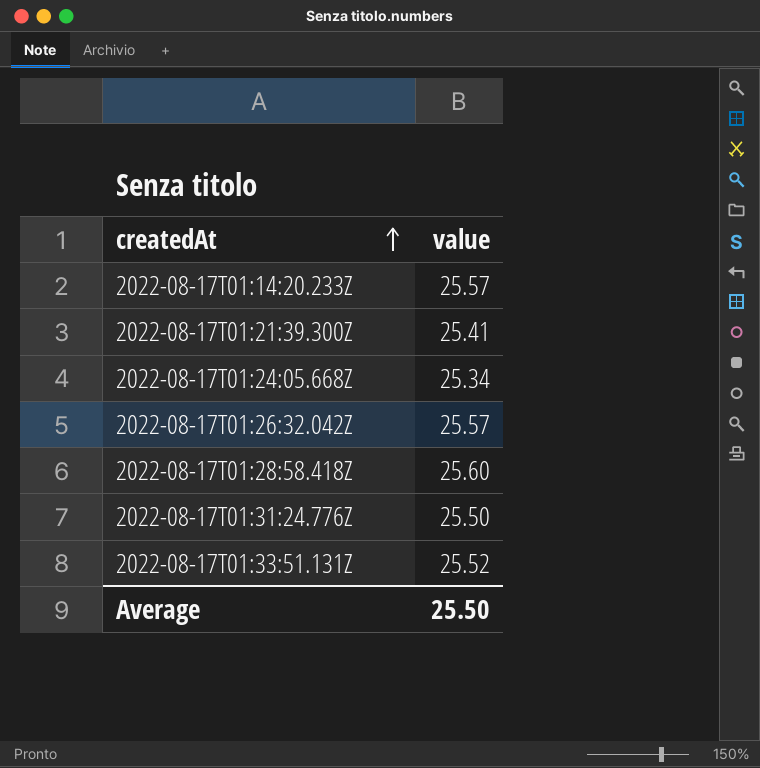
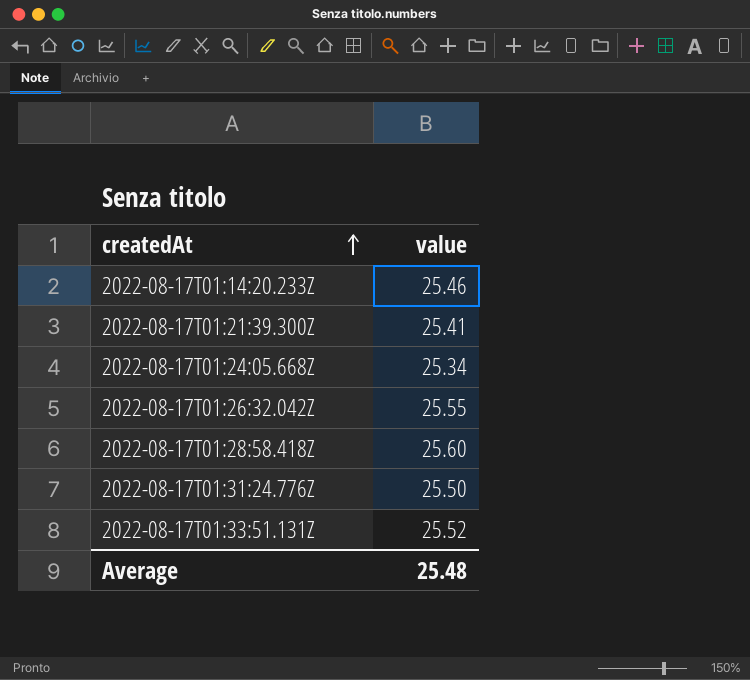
2022-08-17T01:14:20.233Z | value: 25.57 -> 25.46
2022-08-17T01:26:32.042Z | value: 25.57 -> 25.55
Average | value: 25.50 -> 25.48

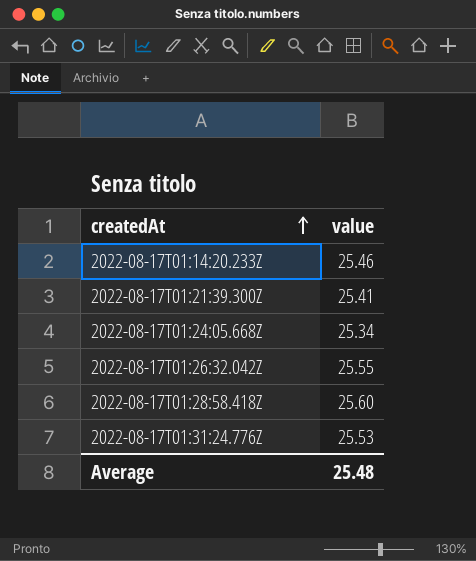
row 2022-08-17T01:33:51.131Z: 25.52 -> none
2022-08-17T01:31:24.776Z | value: 25.50 -> 25.53

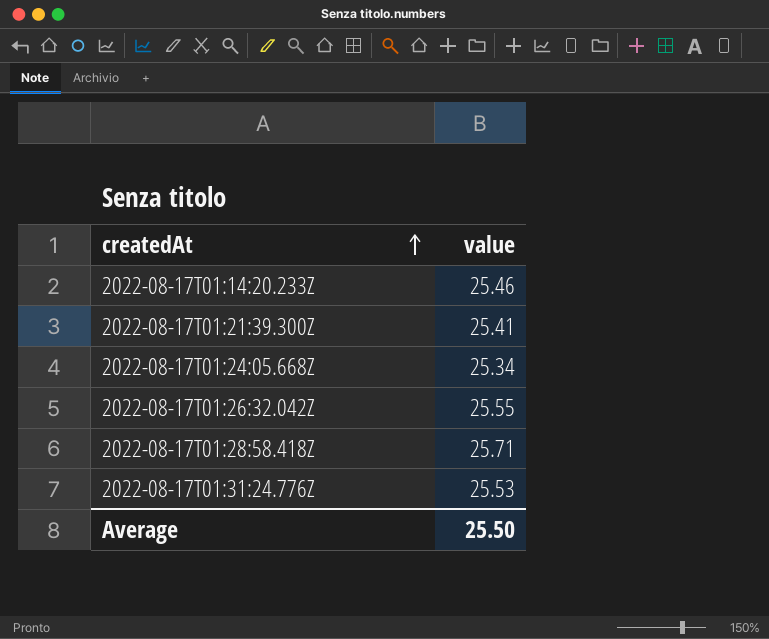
2022-08-17T01:28:58.418Z | value: 25.60 -> 25.71
Average | value: 25.48 -> 25.50

